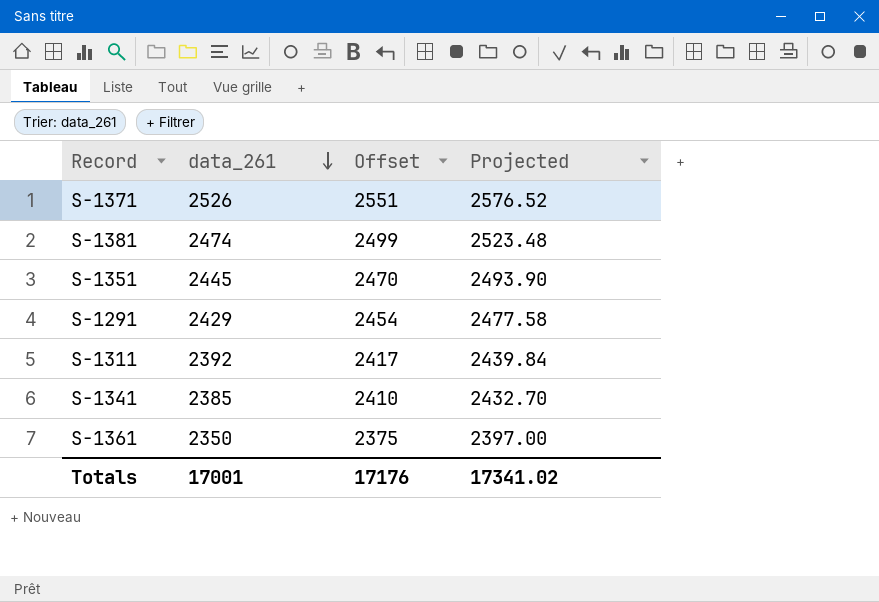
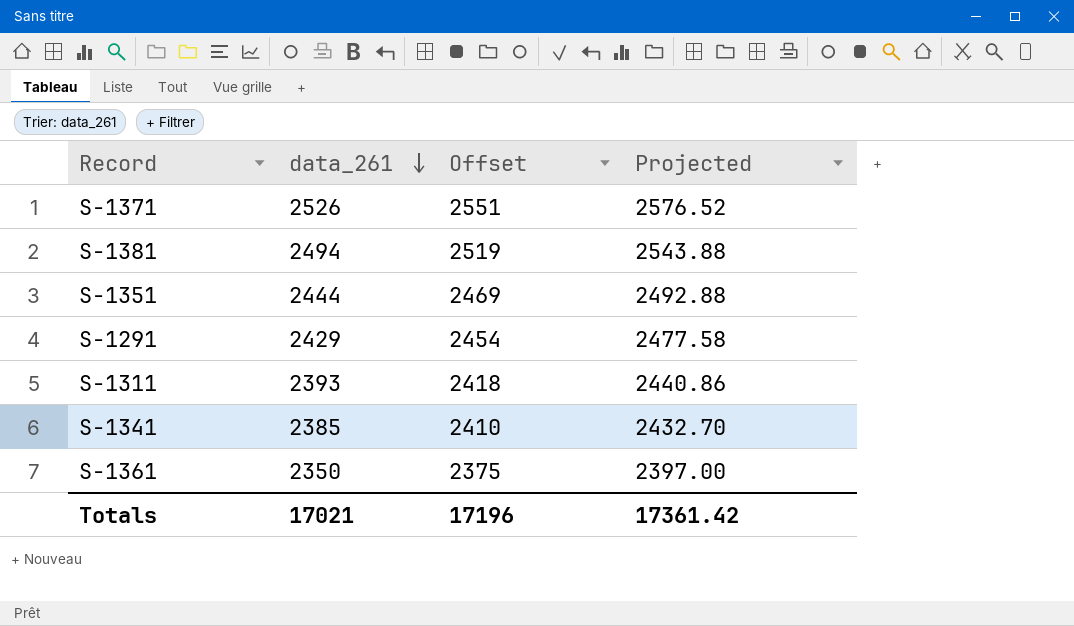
S-1381 | data_261: 2474 -> 2494
S-1381 | Offset: 2499 -> 2519
S-1381 | Projected: 2523.48 -> 2543.88
S-1351 | data_261: 2445 -> 2444
S-1351 | Offset: 2470 -> 2469
S-1351 | Projected: 2493.90 -> 2492.88
S-1311 | data_261: 2392 -> 2393
S-1311 | Offset: 2417 -> 2418
S-1311 | Projected: 2439.84 -> 2440.86
Totals | data_261: 17001 -> 17021
Totals | Offset: 17176 -> 17196
Totals | Projected: 17341.02 -> 17361.42

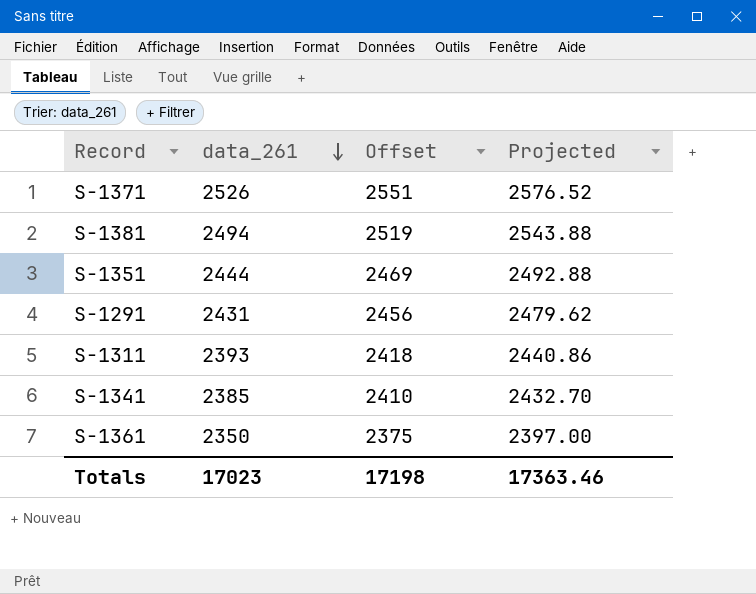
S-1291 | data_261: 2429 -> 2431
S-1291 | Offset: 2454 -> 2456
S-1291 | Projected: 2477.58 -> 2479.62
Totals | data_261: 17021 -> 17023
Totals | Offset: 17196 -> 17198
Totals | Projected: 17361.42 -> 17363.46

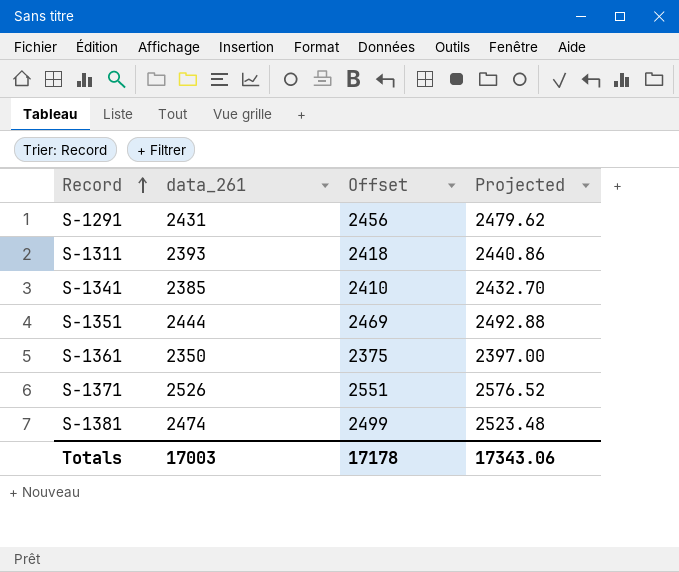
row order: data_261 descending -> Record ascending
S-1381 | data_261: 2494 -> 2474
S-1381 | Offset: 2519 -> 2499
S-1381 | Projected: 2543.88 -> 2523.48
Totals | data_261: 17023 -> 17003
Totals | Offset: 17198 -> 17178
Totals | Projected: 17363.46 -> 17343.06

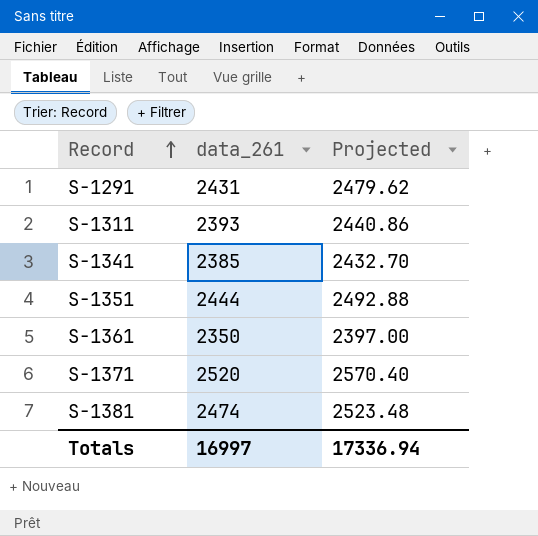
column Offset | formula: [data_261] + 25 -> none
S-1371 | data_261: 2526 -> 2520
S-1371 | Projected: 2576.52 -> 2570.40
Totals | data_261: 17003 -> 16997
Totals | Projected: 17343.06 -> 17336.94

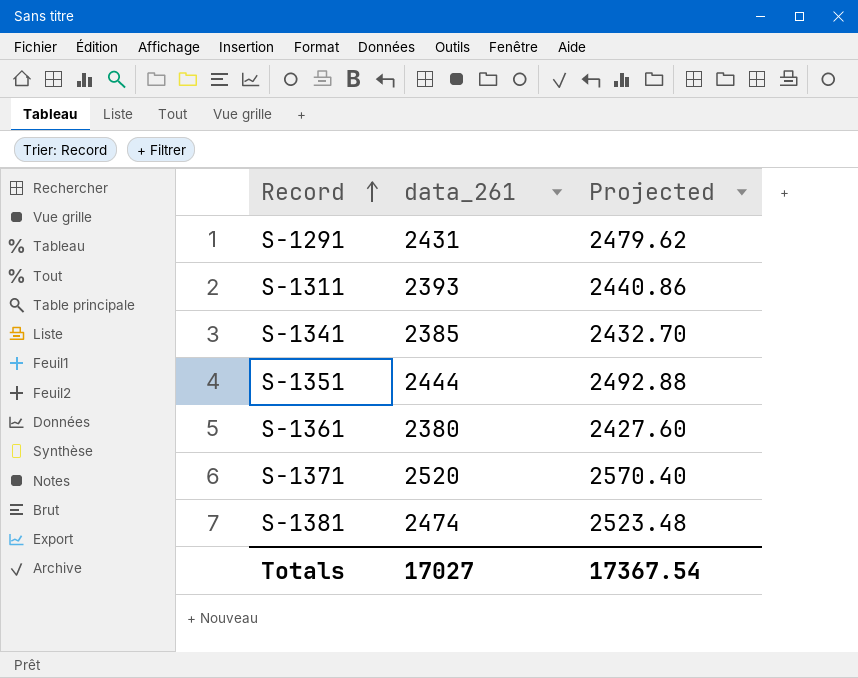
S-1361 | data_261: 2350 -> 2380
S-1361 | Projected: 2397.00 -> 2427.60
Totals | data_261: 16997 -> 17027
Totals | Projected: 17336.94 -> 17367.54

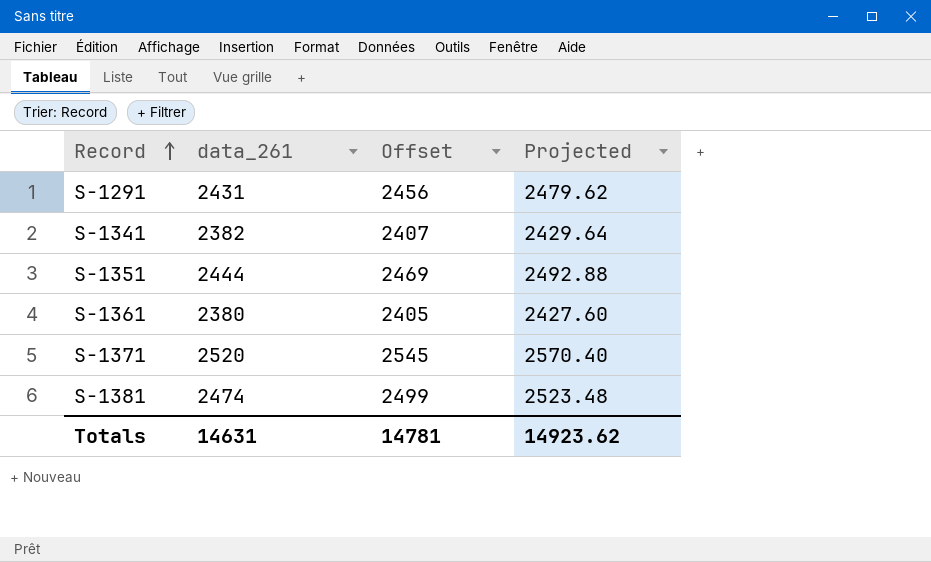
column Offset | formula: none -> [data_261] + 25
row S-1311: 2393 | 2440.86 -> none
S-1341 | data_261: 2385 -> 2382
S-1341 | Projected: 2432.70 -> 2429.64
Totals | data_261: 17027 -> 14631
Totals | Projected: 17367.54 -> 14923.62

